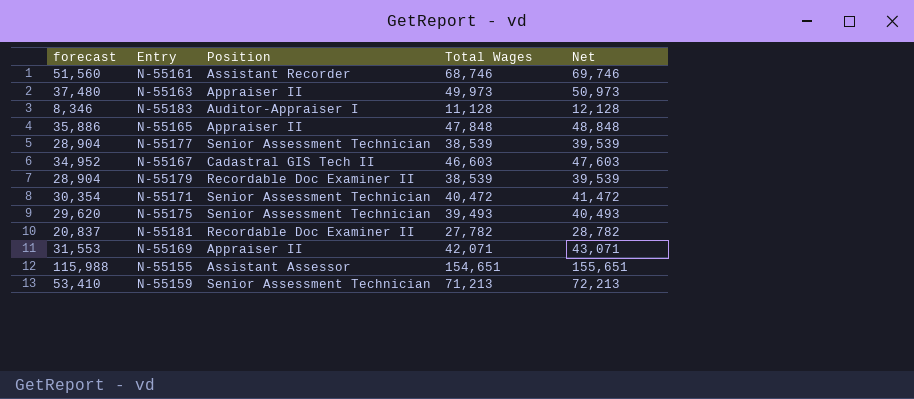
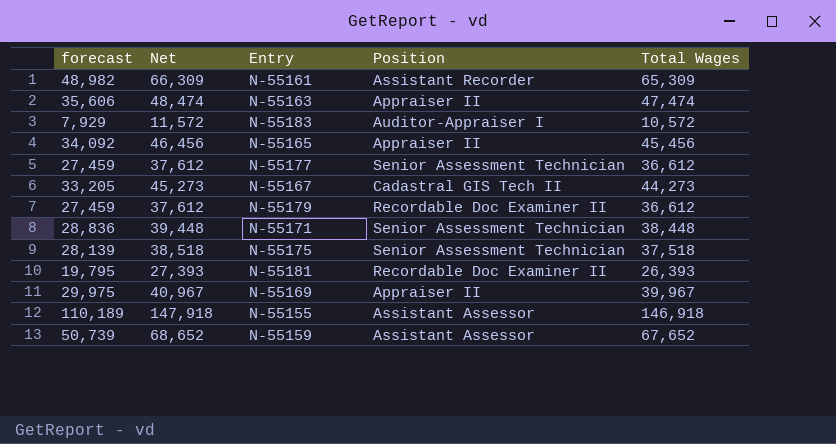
column Net | position: 5 -> 2
N-55161 | forecast: 51,560 -> 48,982
N-55161 | Net: 69,746 -> 66,309
N-55161 | Total Wages: 68,746 -> 65,309
N-55163 | forecast: 37,480 -> 35,606
N-55163 | Net: 50,973 -> 48,474
N-55163 | Total Wages: 49,973 -> 47,474
N-55183 | forecast: 8,346 -> 7,929
N-55183 | Net: 12,128 -> 11,572
N-55183 | Total Wages: 11,128 -> 10,572
N-55165 | forecast: 35,886 -> 34,092
N-55165 | Net: 48,848 -> 46,456
N-55165 | Total Wages: 47,848 -> 45,456
N-55177 | forecast: 28,904 -> 27,459
N-55177 | Net: 39,539 -> 37,612
N-55177 | Total Wages: 38,539 -> 36,612
N-55167 | forecast: 34,952 -> 33,205
N-55167 | Net: 47,603 -> 45,273
N-55167 | Total Wages: 46,603 -> 44,273
N-55179 | forecast: 28,904 -> 27,459
N-55179 | Net: 39,539 -> 37,612
N-55179 | Total Wages: 38,539 -> 36,612
N-55171 | forecast: 30,354 -> 28,836
N-55171 | Net: 41,472 -> 39,448
N-55171 | Total Wages: 40,472 -> 38,448
N-55175 | forecast: 29,620 -> 28,139
N-55175 | Net: 40,493 -> 38,518
N-55175 | Total Wages: 39,493 -> 37,518
N-55181 | forecast: 20,837 -> 19,795
N-55181 | Net: 28,782 -> 27,393
N-55181 | Total Wages: 27,782 -> 26,393
N-55169 | forecast: 31,553 -> 29,975
N-55169 | Net: 43,071 -> 40,967
N-55169 | Total Wages: 42,071 -> 39,967
N-55155 | forecast: 115,988 -> 110,189
N-55155 | Net: 155,651 -> 147,918
N-55155 | Total Wages: 154,651 -> 146,918
N-55159 | forecast: 53,410 -> 50,739
N-55159 | Net: 72,213 -> 68,652
N-55159 | Position: Senior Assessment Technician -> Assistant Assessor
N-55159 | Total Wages: 71,213 -> 67,652

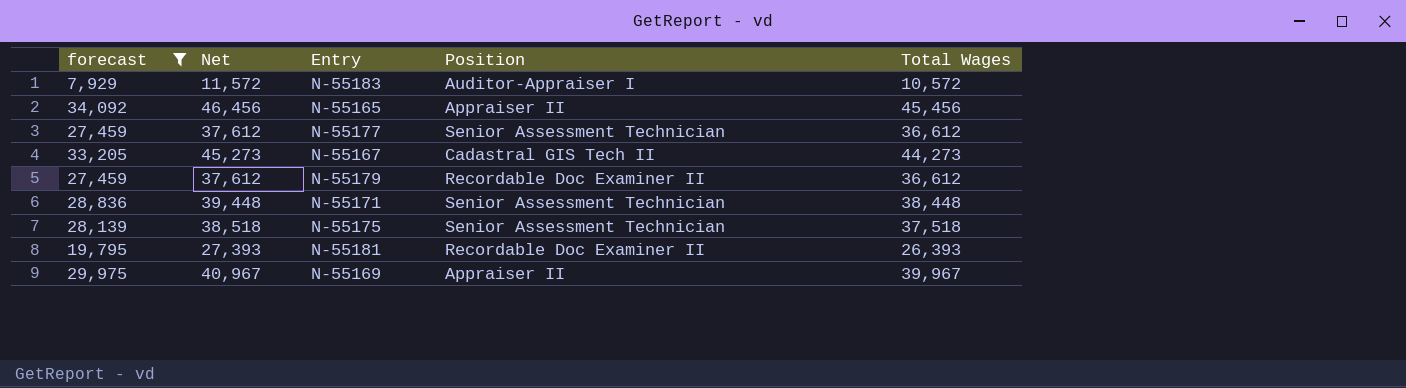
filter: none -> forecast <= 34,092

